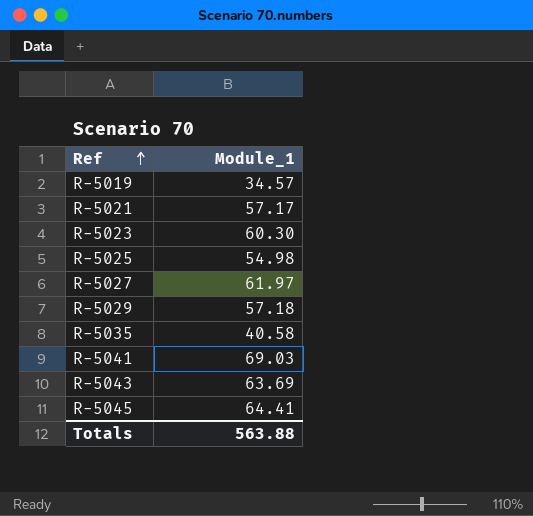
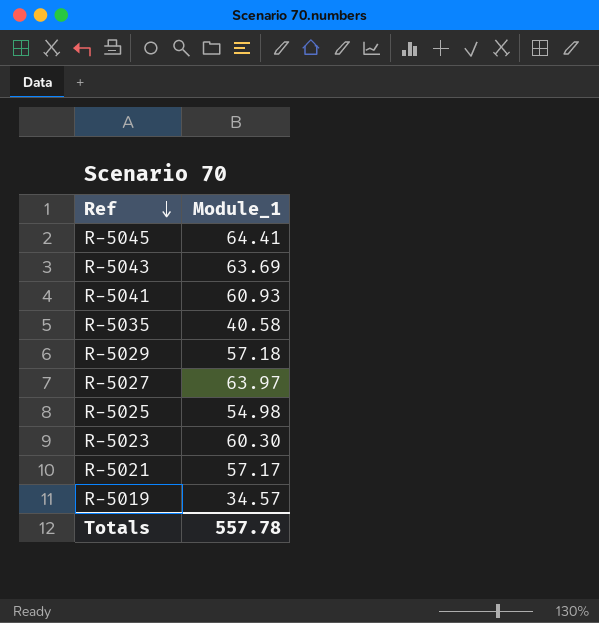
row order: Ref ascending -> Ref descending
R-5041 | Module_1: 69.03 -> 60.93
R-5027 | Module_1: 61.97 -> 63.97
Totals | Module_1: 563.88 -> 557.78

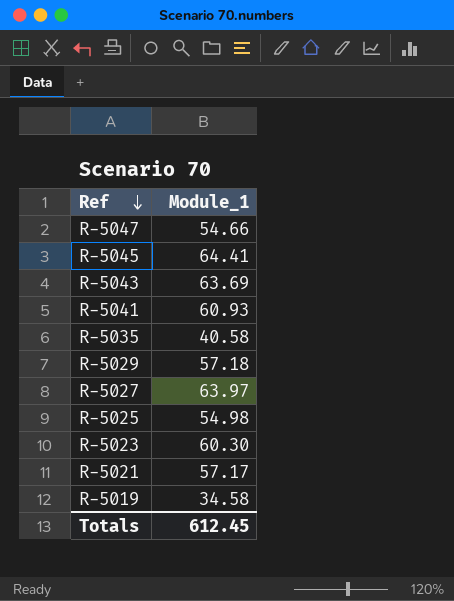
row R-5047: none -> 54.66
R-5019 | Module_1: 34.57 -> 34.58
Totals | Module_1: 557.78 -> 612.45

